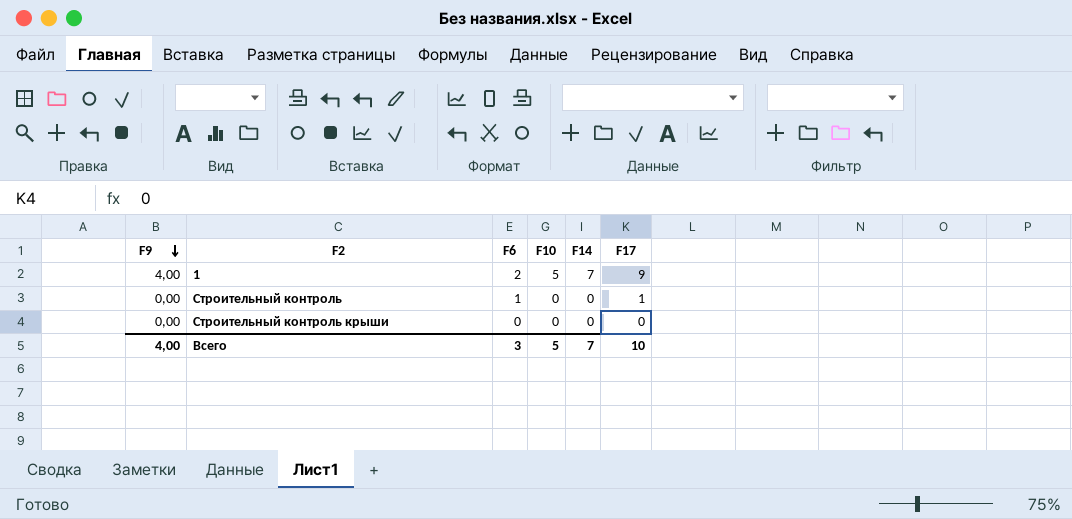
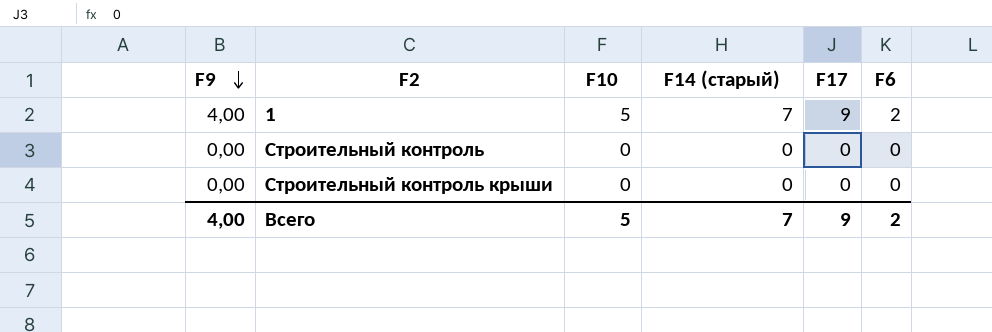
column name: F14 -> F14 (старый)
column F6 | position: 3 -> 6
Строительный контроль | F17: 1 -> 0
Строительный контроль | F6: 1 -> 0
Всего | F17: 10 -> 9
Всего | F6: 3 -> 2

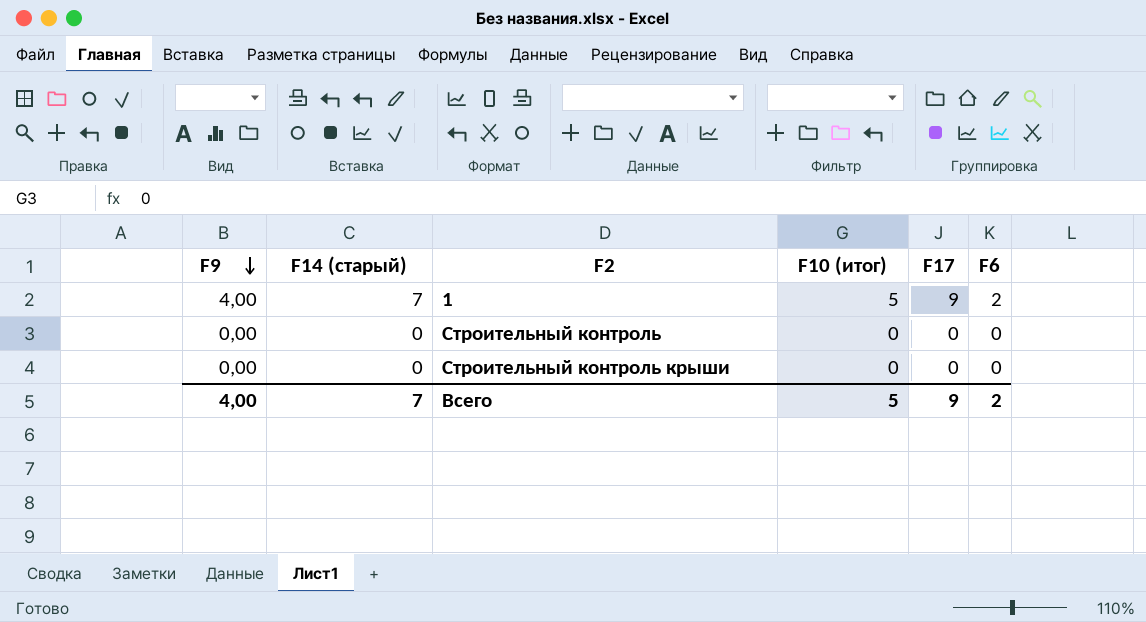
column F14 (старый) | position: 4 -> 2
column name: F10 -> F10 (итог)

